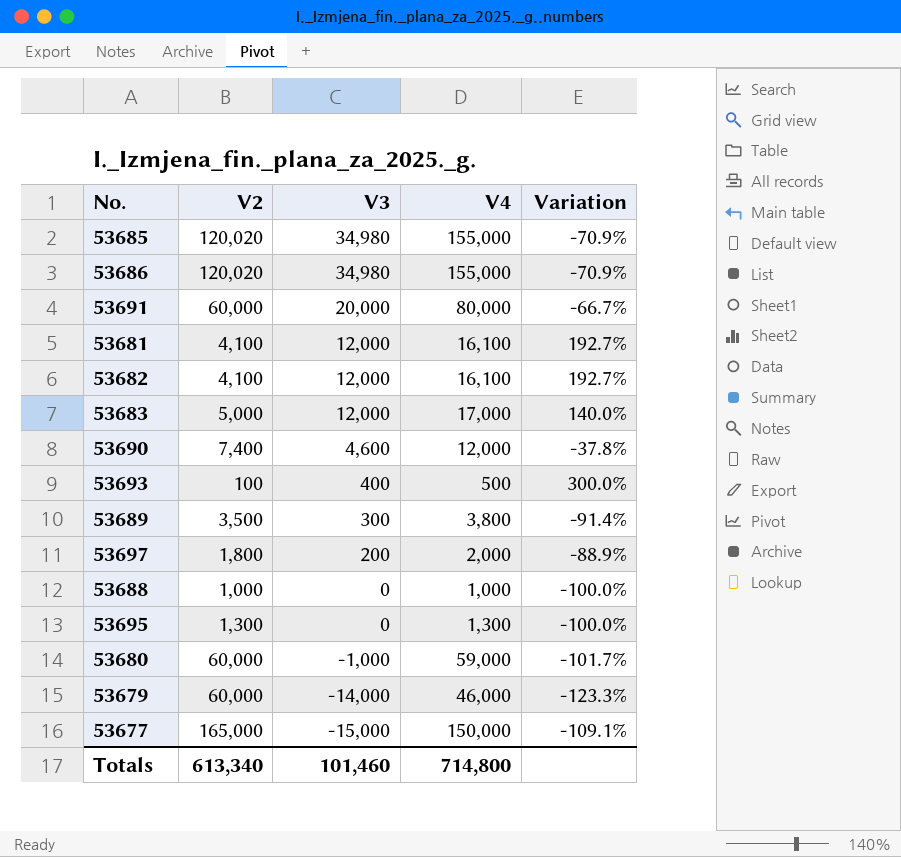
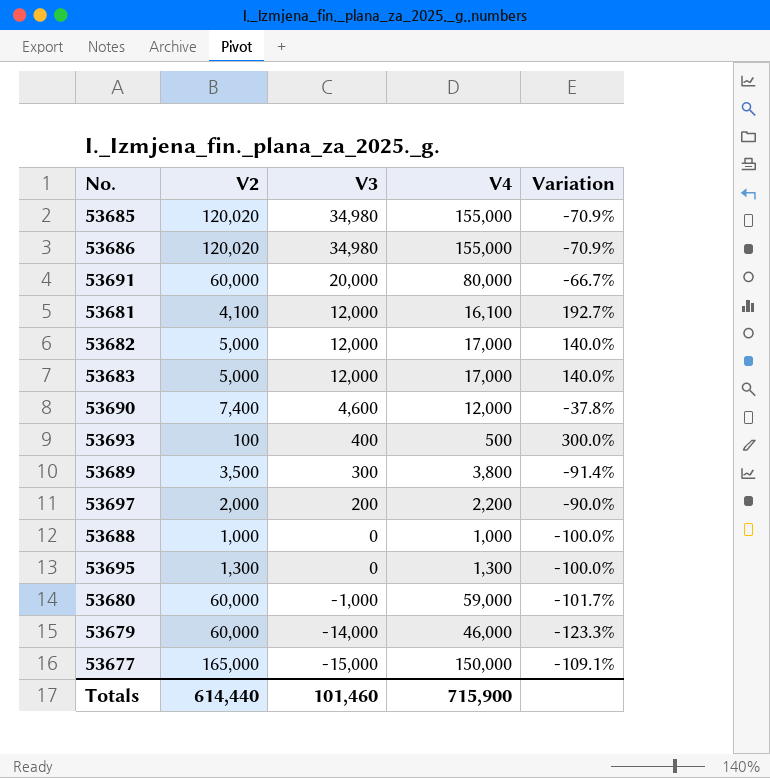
53682 | V2: 4,100 -> 5,000
53682 | V4: 16,100 -> 17,000
53682 | Variation: 192.7% -> 140.0%
53697 | V2: 1,800 -> 2,000
53697 | V4: 2,000 -> 2,200
53697 | Variation: -88.9% -> -90.0%
Totals | V2: 613,340 -> 614,440
Totals | V4: 714,800 -> 715,900

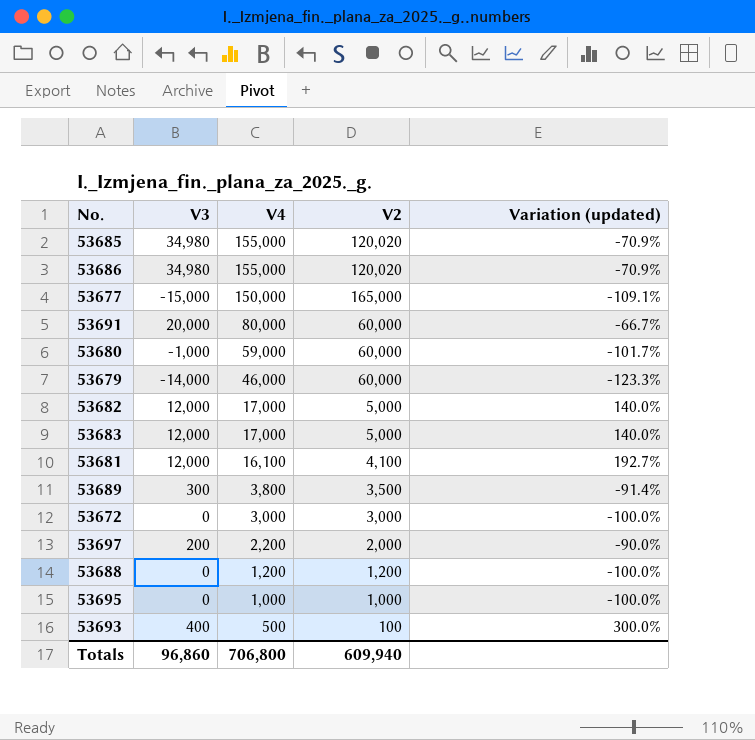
row order: V3 descending -> V4 descending
column V2 | position: 2 -> 4
column name: Variation -> Variation (updated)
row 53690: 7,400 | 4,600 | 12,000 | -37.8% -> none
row 53672: none -> 0 | 3,000 | 3,000 | -100.0%
53688 | V4: 1,000 -> 1,200
53688 | V2: 1,000 -> 1,200
53695 | V4: 1,300 -> 1,000
53695 | V2: 1,300 -> 1,000
Totals | V3: 101,460 -> 96,860
Totals | V4: 715,900 -> 706,800
Totals | V2: 614,440 -> 609,940

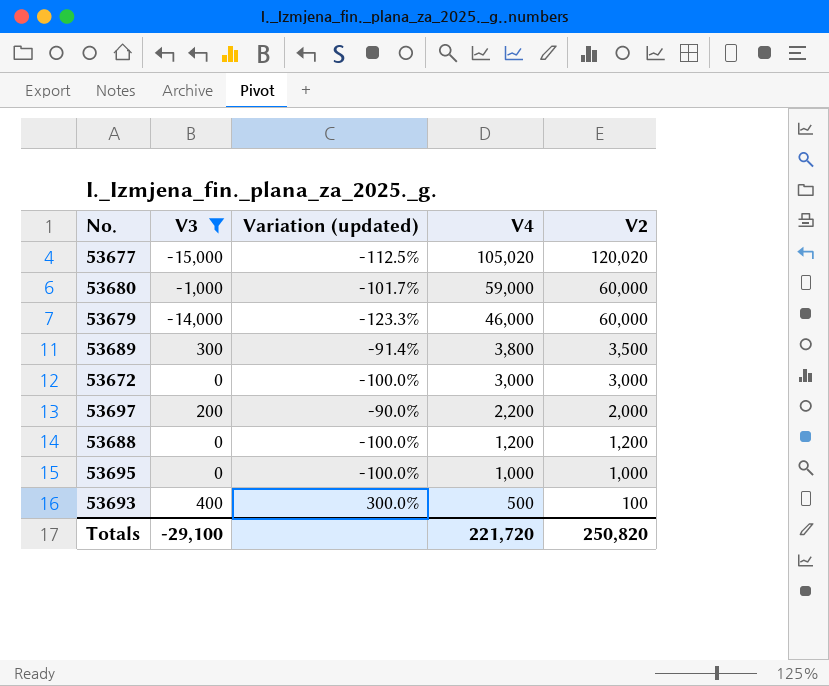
filter: none -> V3 <= 400
column Variation (updated) | position: 5 -> 3
53677 | Variation (updated): -109.1% -> -112.5%
53677 | V4: 150,000 -> 105,020
53677 | V2: 165,000 -> 120,020
Totals | V3: 96,860 -> -29,100
Totals | V4: 706,800 -> 221,720
Totals | V2: 609,940 -> 250,820

